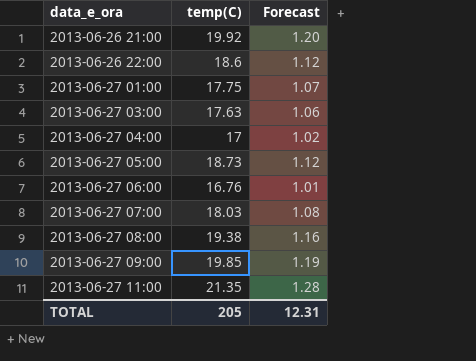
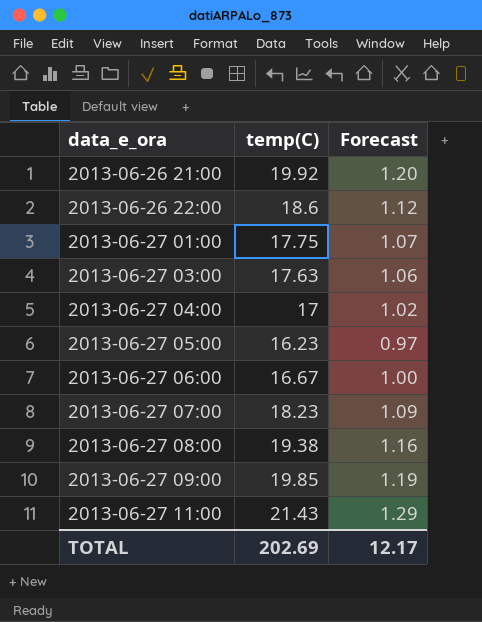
2013-06-27 05:00 | temp(C): 18.73 -> 16.23
2013-06-27 05:00 | Forecast: 1.12 -> 0.97
2013-06-27 06:00 | temp(C): 16.76 -> 16.67
2013-06-27 06:00 | Forecast: 1.01 -> 1.00
2013-06-27 07:00 | temp(C): 18.03 -> 18.23
2013-06-27 07:00 | Forecast: 1.08 -> 1.09
2013-06-27 11:00 | temp(C): 21.35 -> 21.43
2013-06-27 11:00 | Forecast: 1.28 -> 1.29
TOTAL | temp(C): 205 -> 202.69
TOTAL | Forecast: 12.31 -> 12.17

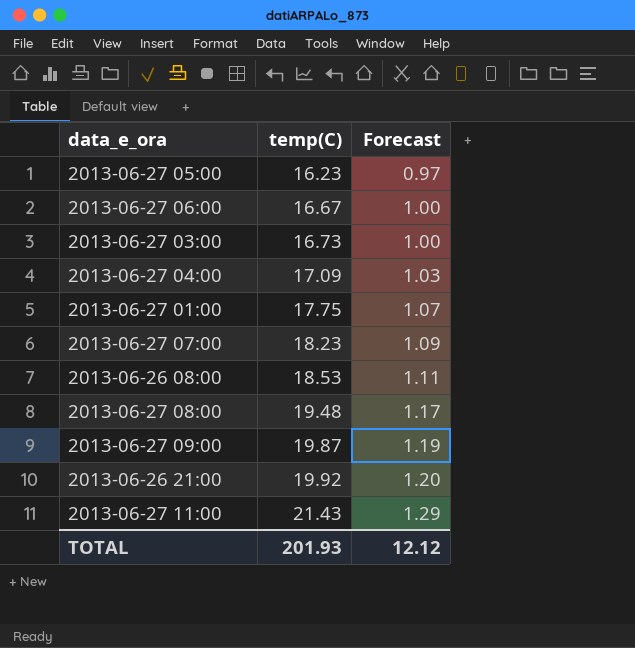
row order: data_e_ora ascending -> temp(C) ascending
row 2013-06-26 22:00: 18.6 | 1.12 -> none
2013-06-27 03:00 | temp(C): 17.63 -> 16.73
2013-06-27 03:00 | Forecast: 1.06 -> 1.00
2013-06-27 04:00 | temp(C): 17 -> 17.09
2013-06-27 04:00 | Forecast: 1.02 -> 1.03
row 2013-06-26 08:00: none -> 18.53 | 1.11
2013-06-27 08:00 | temp(C): 19.38 -> 19.48
2013-06-27 08:00 | Forecast: 1.16 -> 1.17
2013-06-27 09:00 | temp(C): 19.85 -> 19.87
TOTAL | temp(C): 202.69 -> 201.93
TOTAL | Forecast: 12.17 -> 12.12

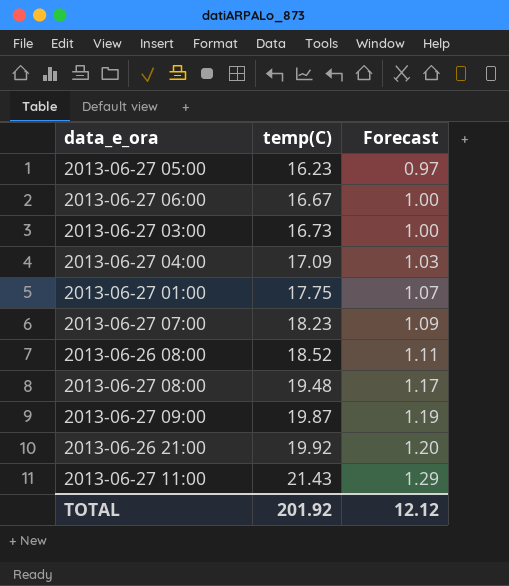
2013-06-26 08:00 | temp(C): 18.53 -> 18.52
TOTAL | temp(C): 201.93 -> 201.92

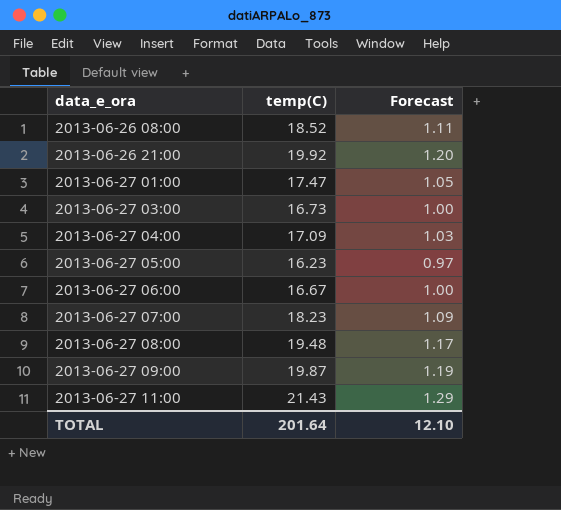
row order: temp(C) ascending -> data_e_ora ascending
2013-06-27 01:00 | temp(C): 17.75 -> 17.47
2013-06-27 01:00 | Forecast: 1.07 -> 1.05
TOTAL | temp(C): 201.92 -> 201.64
TOTAL | Forecast: 12.12 -> 12.10

